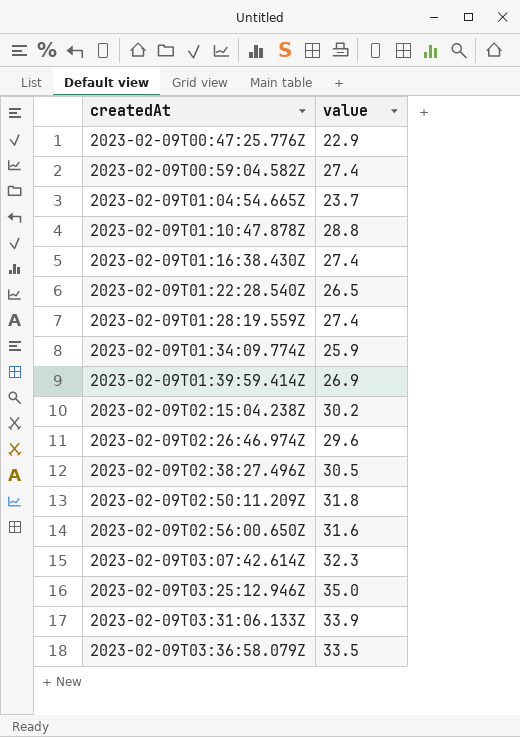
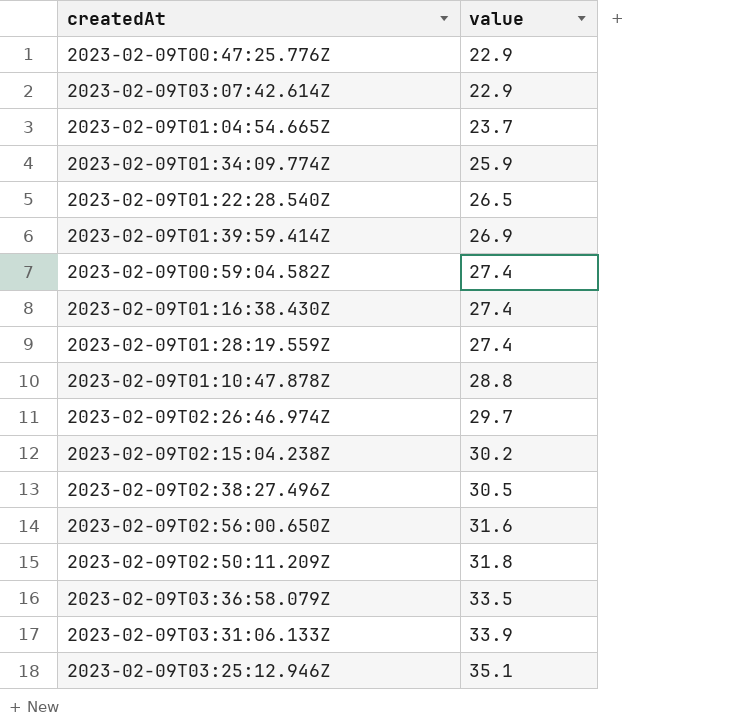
row order: createdAt ascending -> value ascending
2023-02-09T03:07:42.614Z | value: 32.3 -> 22.9
2023-02-09T02:26:46.974Z | value: 29.6 -> 29.7
2023-02-09T03:25:12.946Z | value: 35.0 -> 35.1

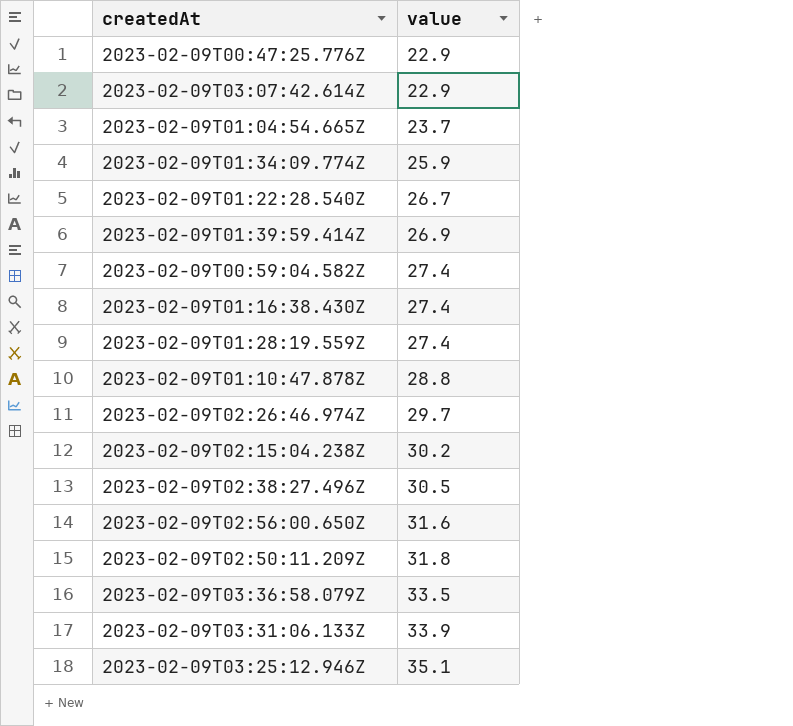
2023-02-09T01:22:28.540Z | value: 26.5 -> 26.7

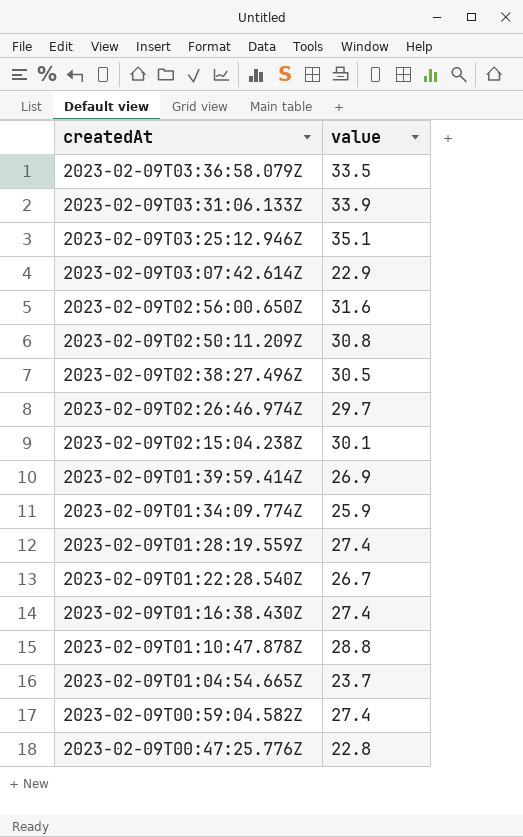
row order: value ascending -> createdAt descending
2023-02-09T02:50:11.209Z | value: 31.8 -> 30.8
2023-02-09T02:15:04.238Z | value: 30.2 -> 30.1
2023-02-09T00:47:25.776Z | value: 22.9 -> 22.8

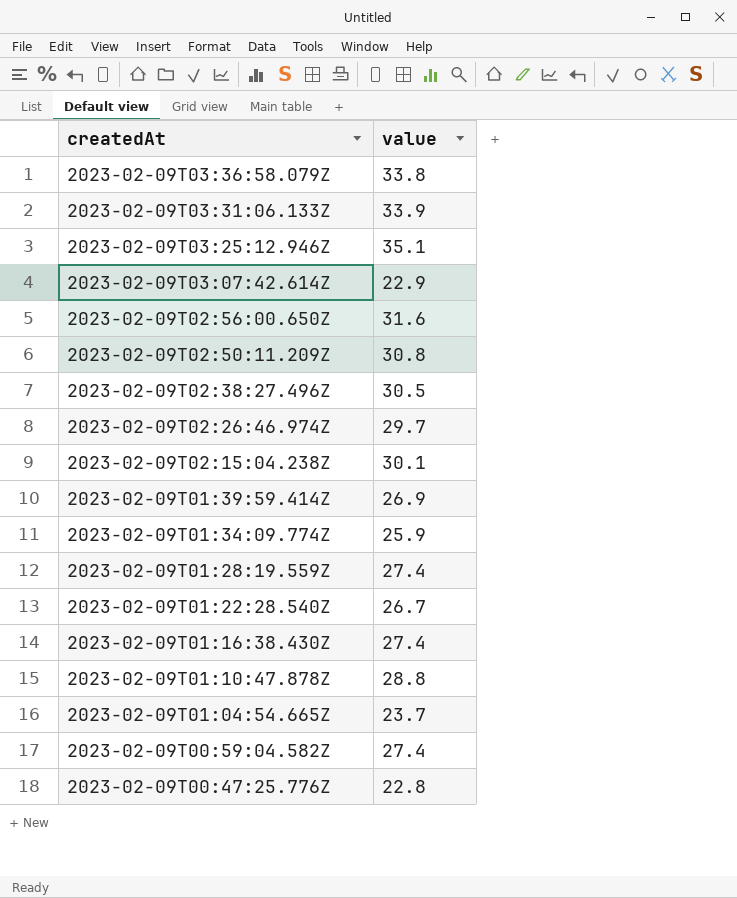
2023-02-09T03:36:58.079Z | value: 33.5 -> 33.8

